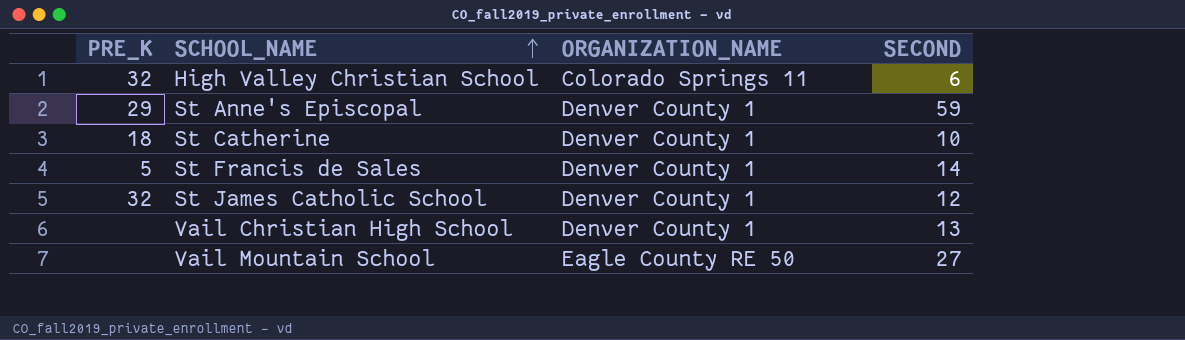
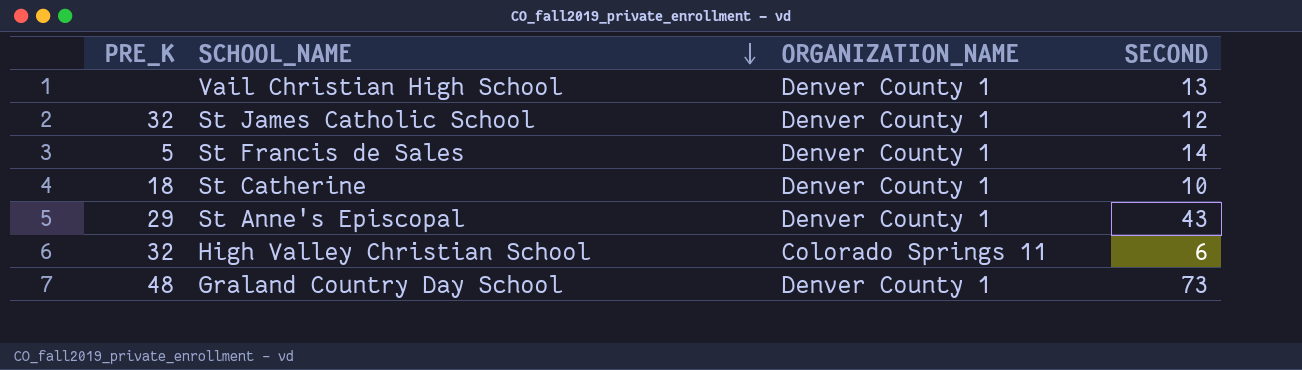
row order: SCHOOL_NAME ascending -> SCHOOL_NAME descending
row Vail Mountain School: none | Eagle County RE 50 | 27 -> none
St Anne's Episcopal | SECOND: 59 -> 43
row Graland Country Day School: none -> 48 | Denver County 1 | 73

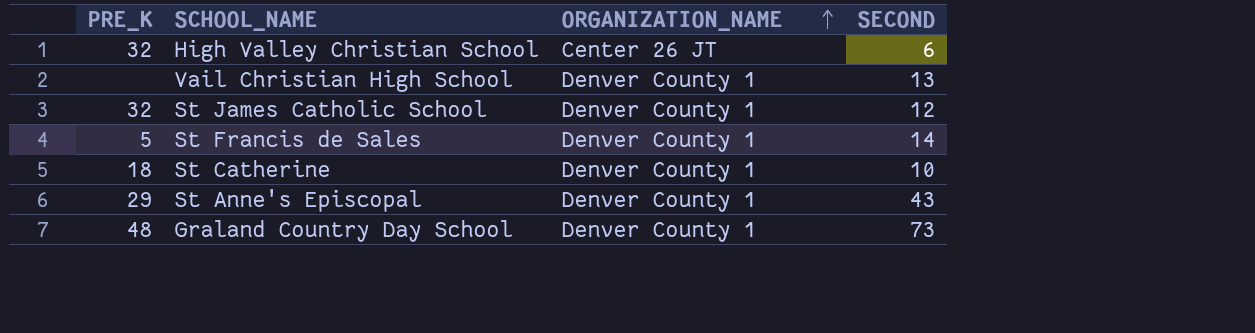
row order: SCHOOL_NAME descending -> ORGANIZATION_NAME ascending
High Valley Christian School | ORGANIZATION_NAME: Colorado Springs 11 -> Center 26 JT

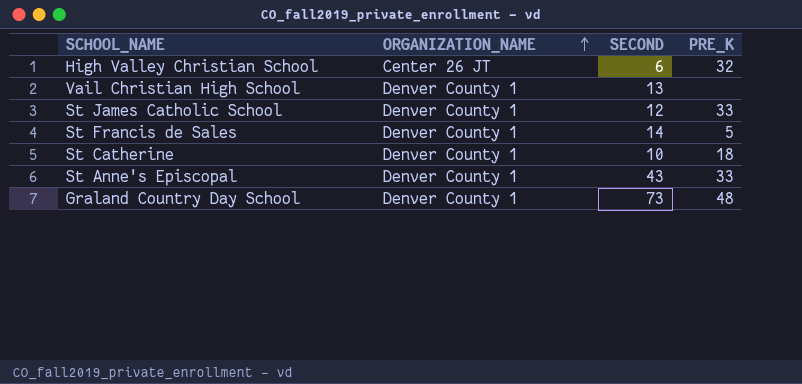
column PRE_K | position: 1 -> 4
St James Catholic School | PRE_K: 32 -> 33
St Anne's Episcopal | PRE_K: 29 -> 33

